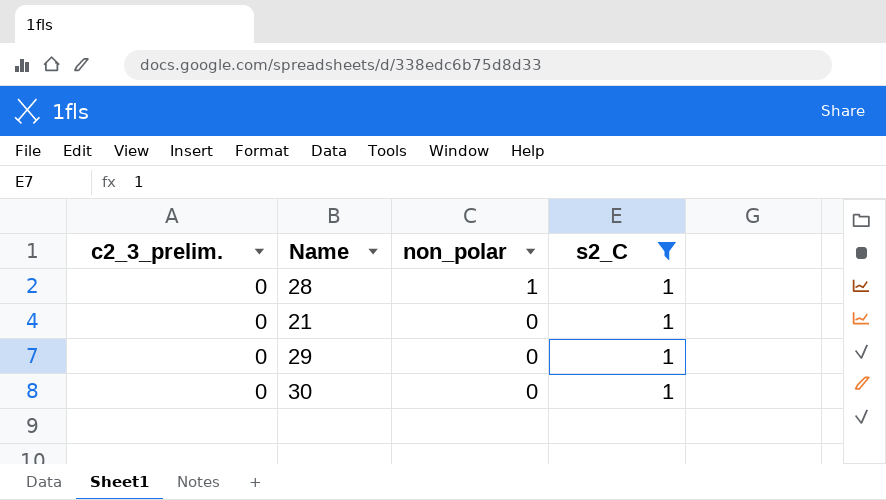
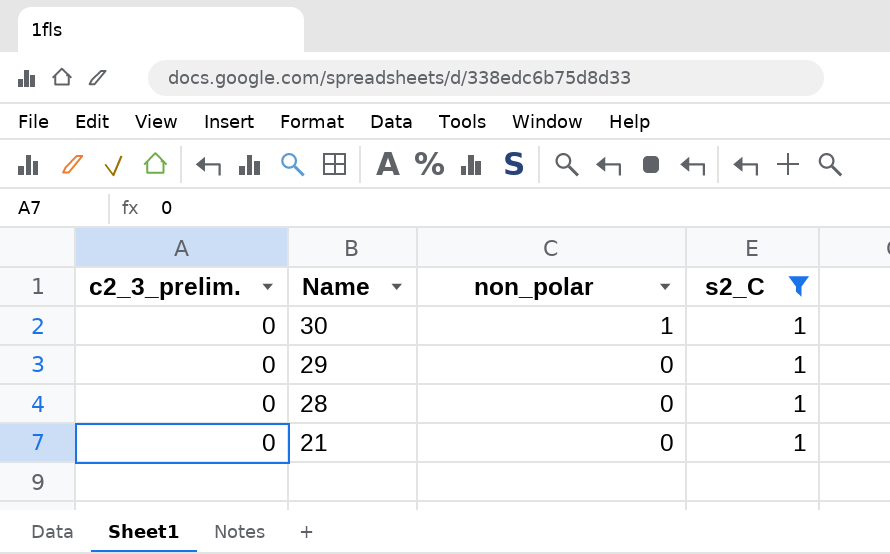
row order: non_polar descending -> Name descending
30 | non_polar: 0 -> 1
28 | non_polar: 1 -> 0

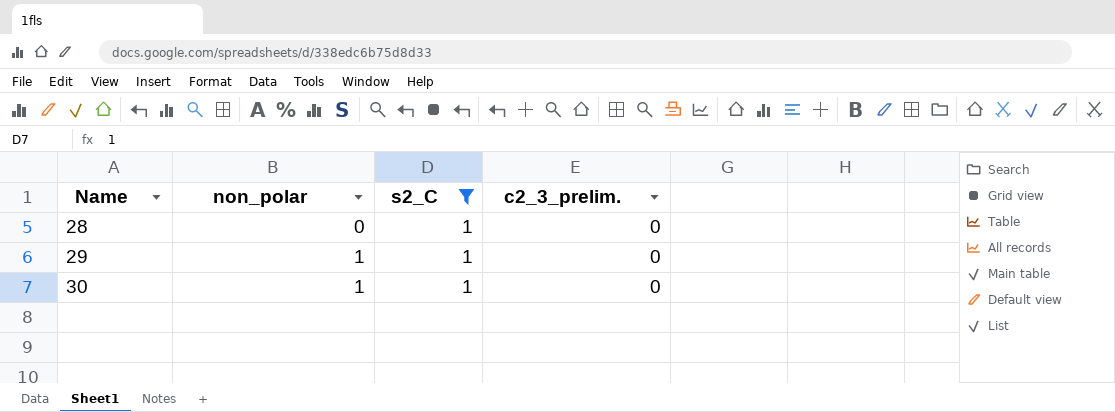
row order: Name descending -> Name ascending
column c2_3_prelim. | position: 1 -> 4
row 21: 0 | 0 | 1 -> none
29 | non_polar: 0 -> 1

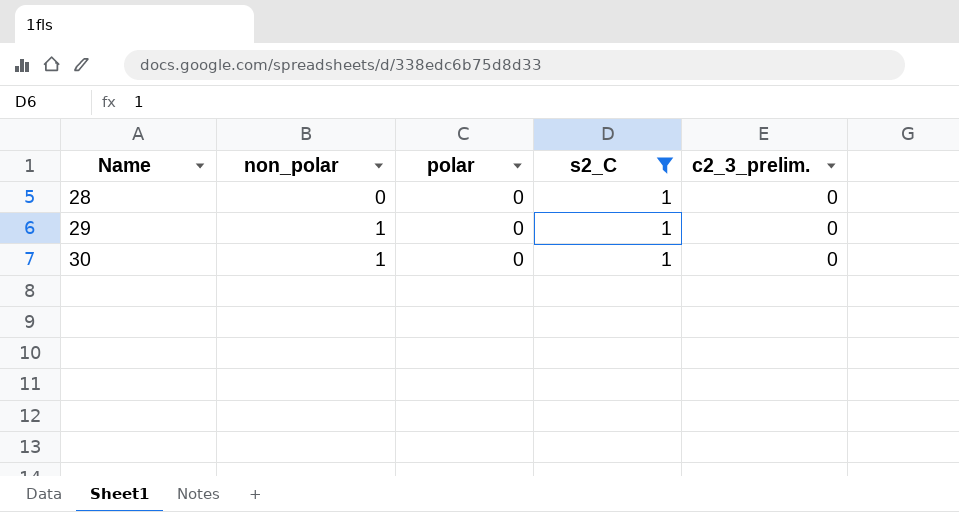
column polar | position: none -> 3

